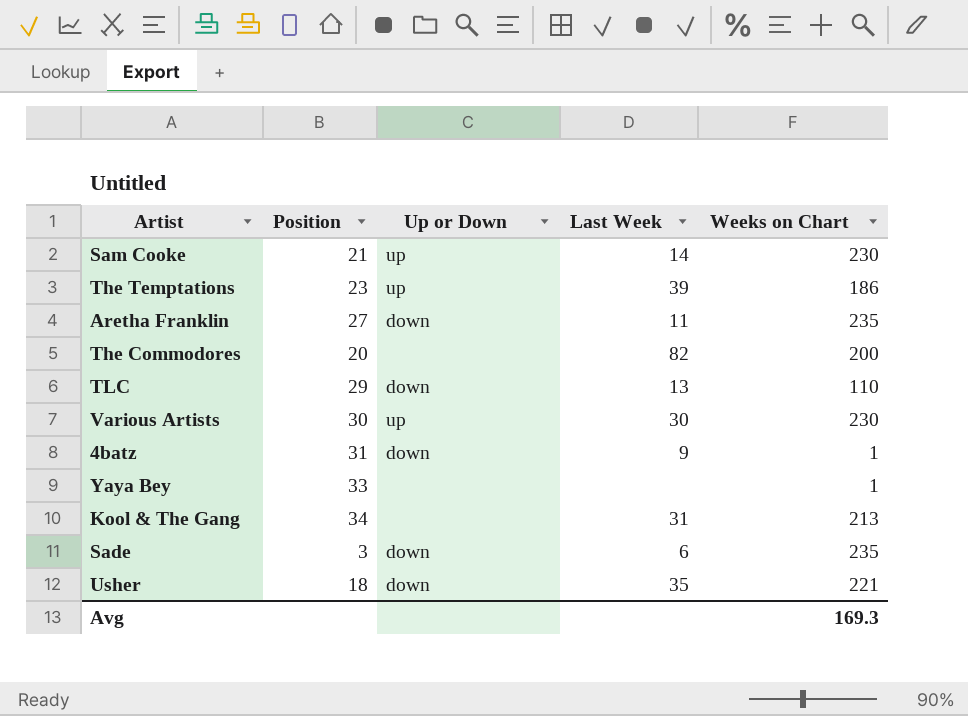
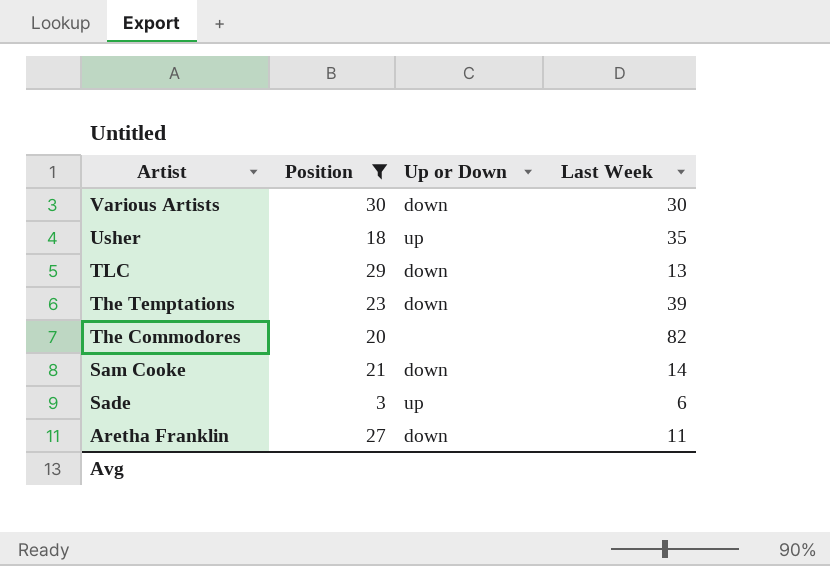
filter: none -> Position <= 30
row order: none -> Artist descending
column Weeks on Chart | position: 5 -> none
Various Artists | Up or Down: up -> down
Usher | Up or Down: down -> up
The Temptations | Up or Down: up -> down
Sam Cooke | Up or Down: up -> down
Sade | Up or Down: down -> up

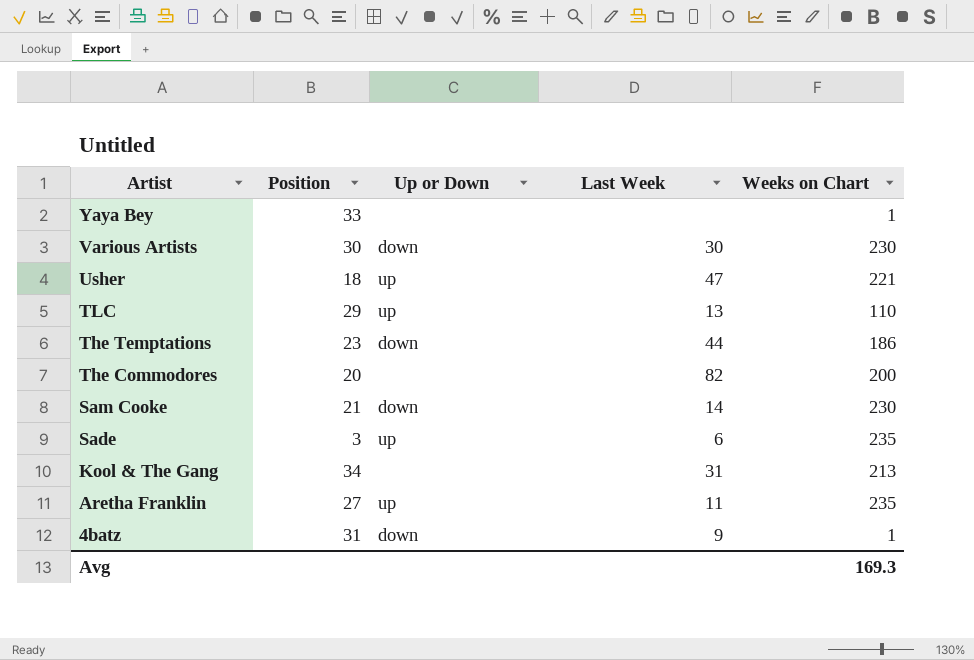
filter: Position <= 30 -> none
column Weeks on Chart | position: none -> 5
Usher | Last Week: 35 -> 47
TLC | Up or Down: down -> up
The Temptations | Last Week: 39 -> 44
Aretha Franklin | Up or Down: down -> up

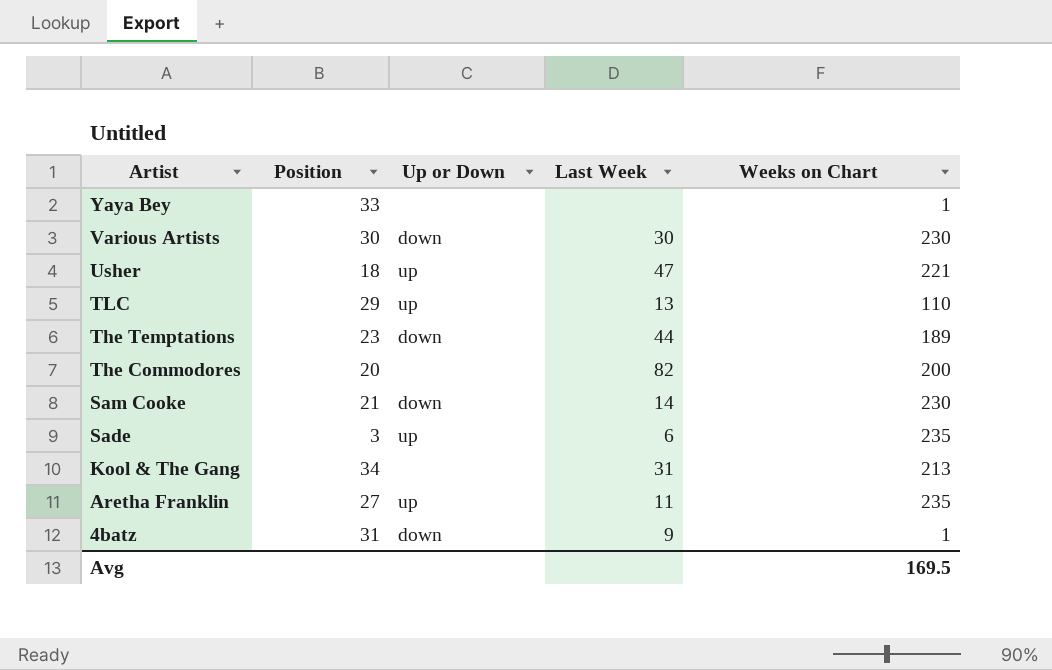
The Temptations | Weeks on Chart: 186 -> 189
Avg | Weeks on Chart: 169.3 -> 169.5

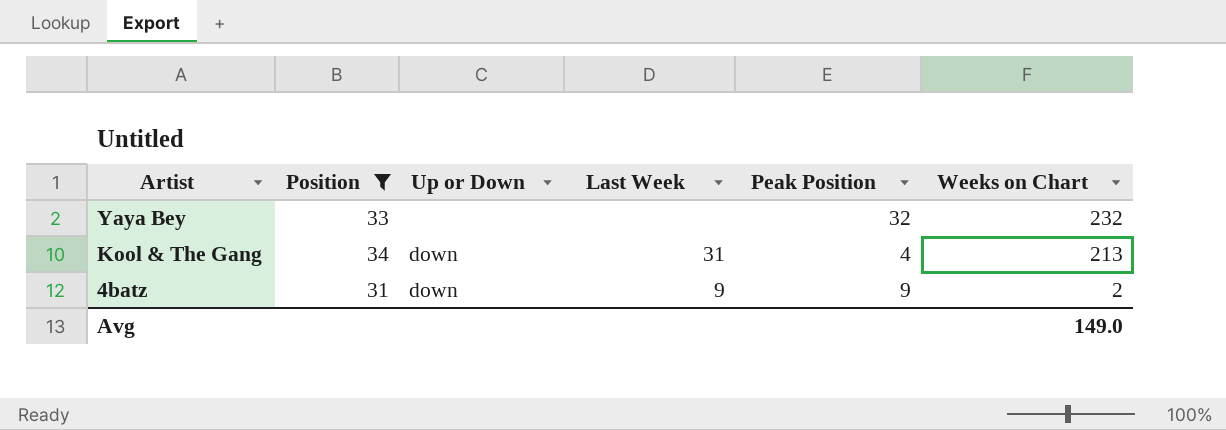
filter: none -> Position >= 31
column Peak Position | position: none -> 5
Yaya Bey | Weeks on Chart: 1 -> 232
Kool & The Gang | Up or Down: none -> down
4batz | Weeks on Chart: 1 -> 2
Avg | Weeks on Chart: 169.5 -> 149.0

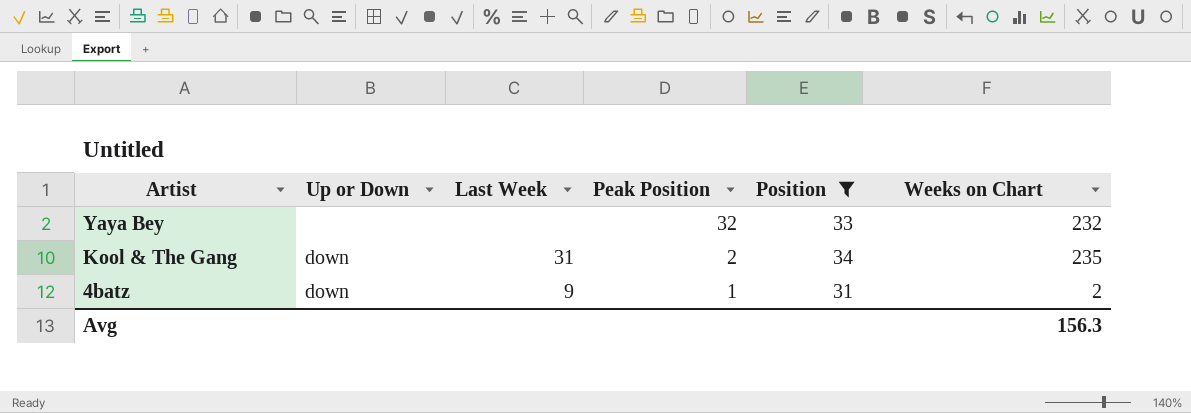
column Position | position: 2 -> 5
Kool & The Gang | Peak Position: 4 -> 2
Kool & The Gang | Weeks on Chart: 213 -> 235
4batz | Peak Position: 9 -> 1
Avg | Weeks on Chart: 149.0 -> 156.3

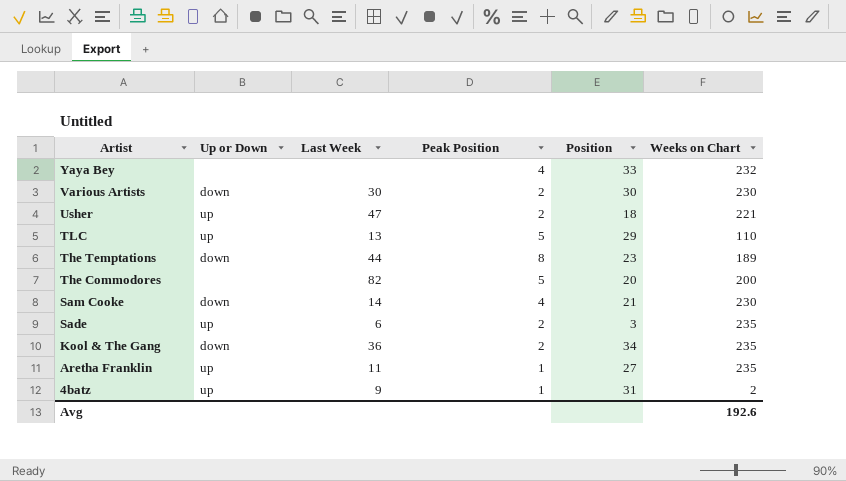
filter: Position >= 31 -> none
Yaya Bey | Peak Position: 32 -> 4
Kool & The Gang | Last Week: 31 -> 36
4batz | Up or Down: down -> up
Avg | Weeks on Chart: 156.3 -> 192.6

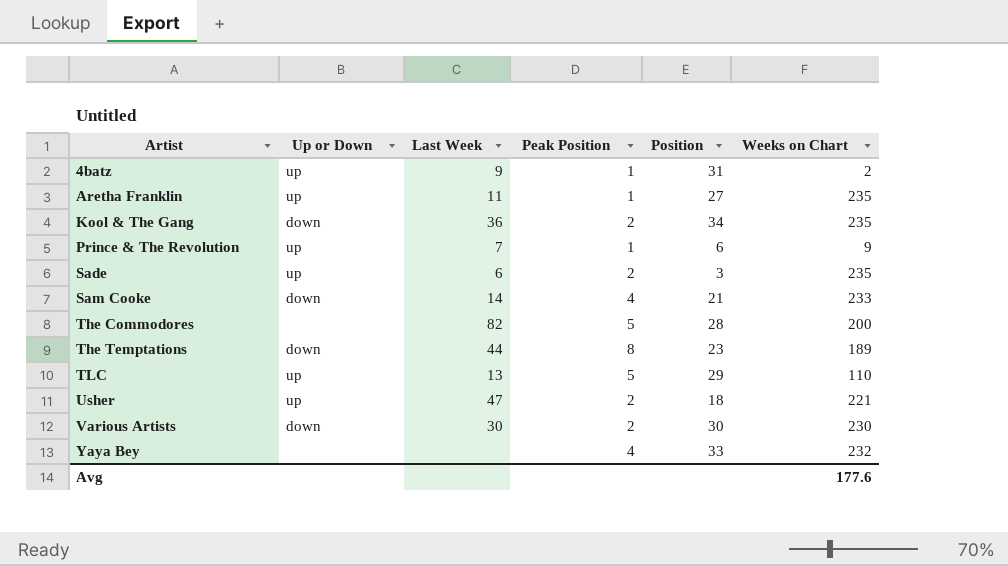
row order: Artist descending -> Artist ascending
row Prince & The Revolution: none -> up | 7 | 1 | 6 | 9
Sam Cooke | Weeks on Chart: 230 -> 233
The Commodores | Position: 20 -> 28
Avg | Weeks on Chart: 192.6 -> 177.6

